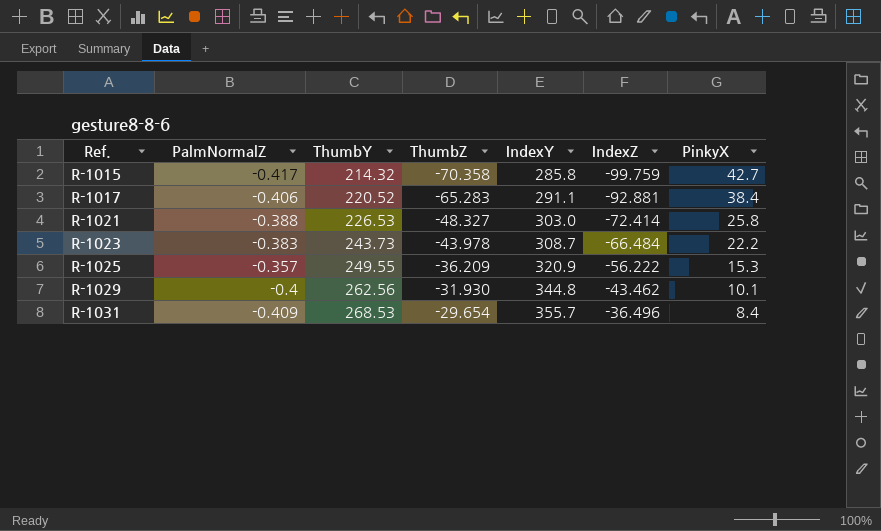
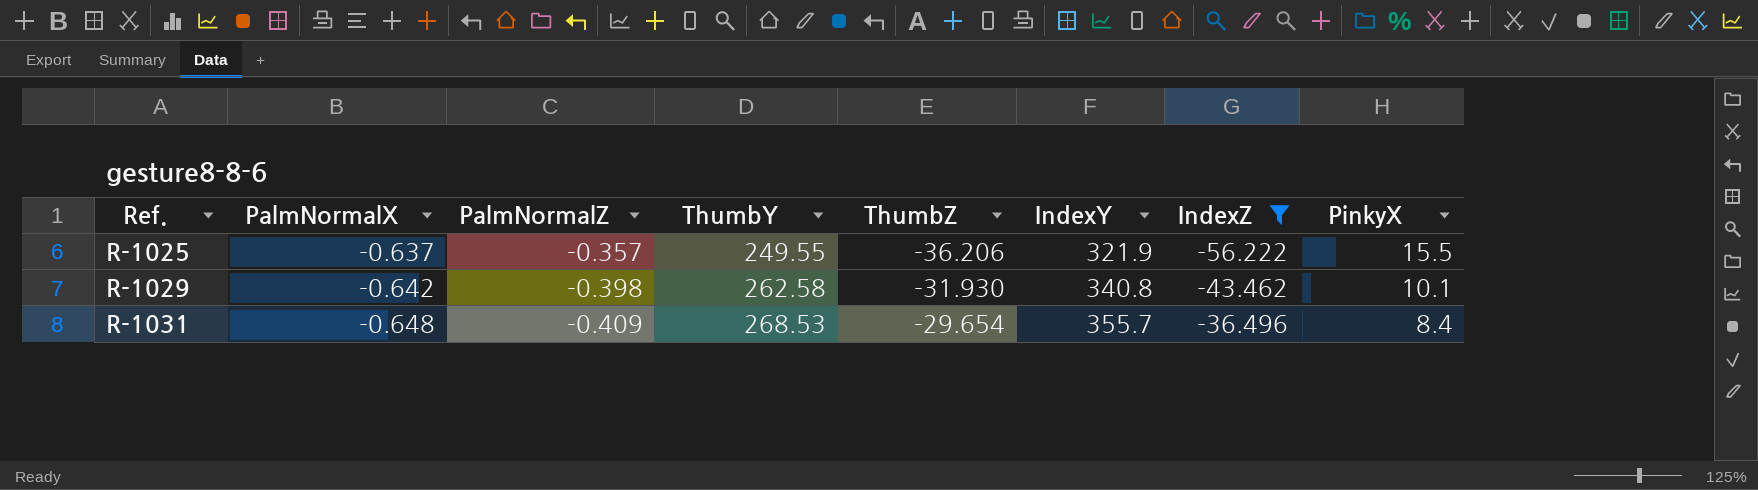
filter: none -> IndexZ >= -56.222
column PalmNormalX | position: none -> 2
R-1025 | ThumbZ: -36.209 -> -36.206
R-1025 | IndexY: 320.9 -> 321.9
R-1025 | PinkyX: 15.3 -> 15.5
R-1029 | PalmNormalZ: -0.4 -> -0.398
R-1029 | ThumbY: 262.56 -> 262.58
R-1029 | IndexY: 344.8 -> 340.8

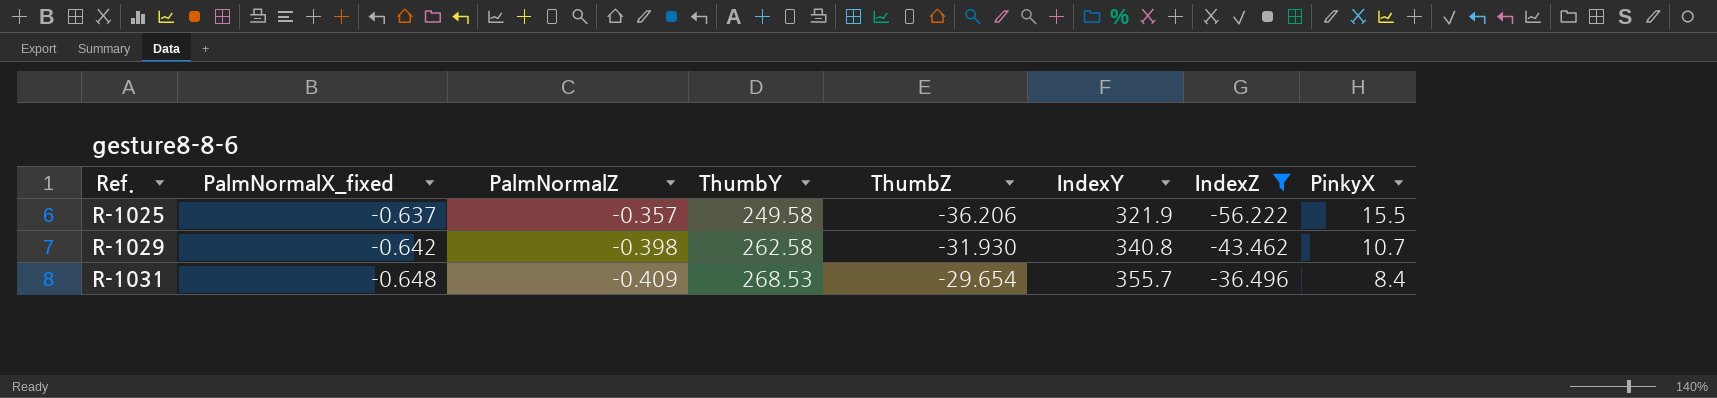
column name: PalmNormalX -> PalmNormalX_fixed
R-1025 | ThumbY: 249.55 -> 249.58
R-1029 | PinkyX: 10.1 -> 10.7

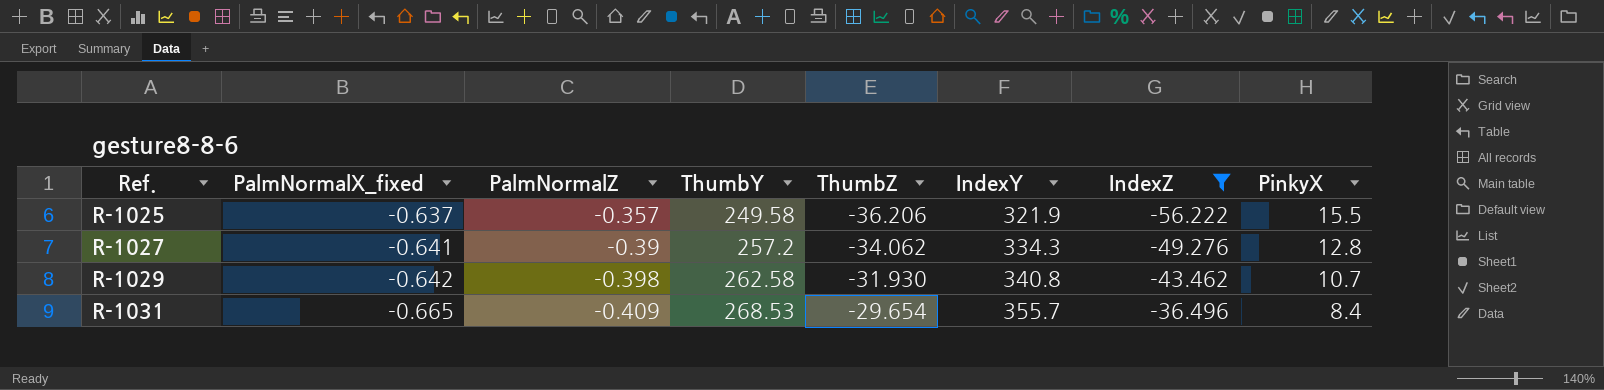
row R-1027: none -> -0.641 | -0.39 | 257.2 | -34.062 | 334.3 | -49.276 | 12.8
R-1031 | PalmNormalX_fixed: -0.648 -> -0.665

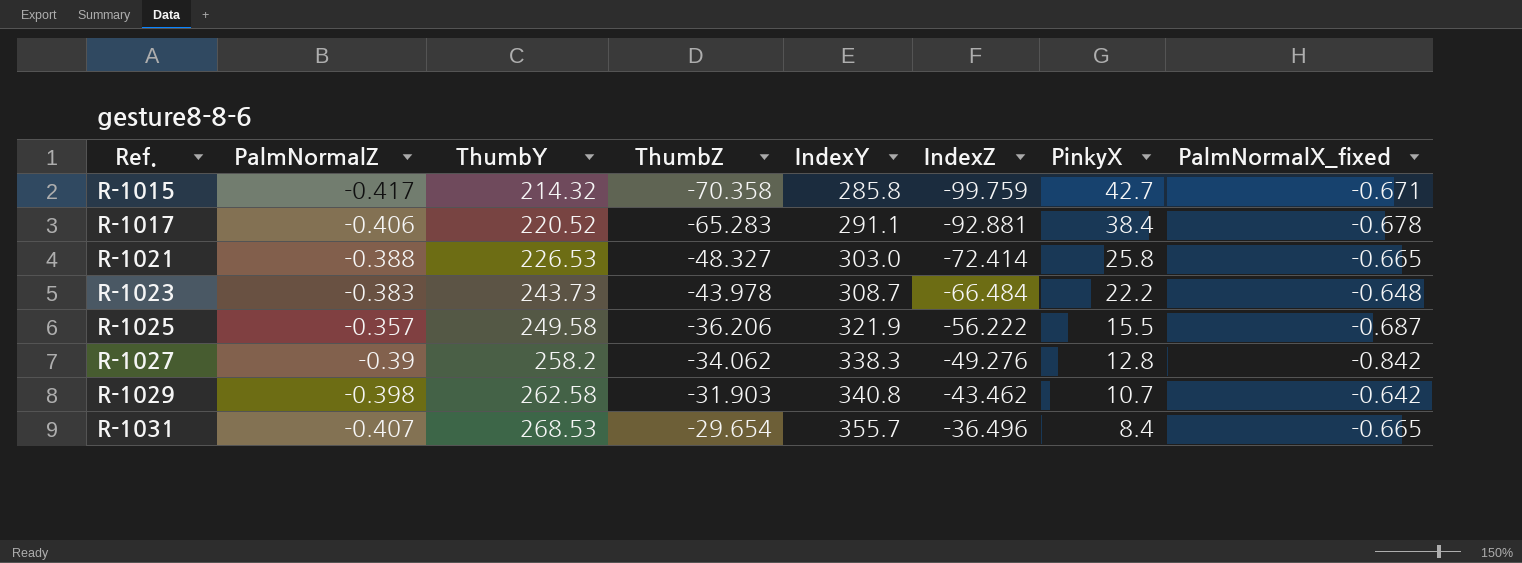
filter: IndexZ >= -56.222 -> none
column PalmNormalX_fixed | position: 2 -> 8
R-1025 | PalmNormalX_fixed: -0.637 -> -0.687
R-1027 | ThumbY: 257.2 -> 258.2
R-1027 | IndexY: 334.3 -> 338.3
R-1027 | PalmNormalX_fixed: -0.641 -> -0.842
R-1029 | ThumbZ: -31.930 -> -31.903
R-1031 | PalmNormalZ: -0.409 -> -0.407

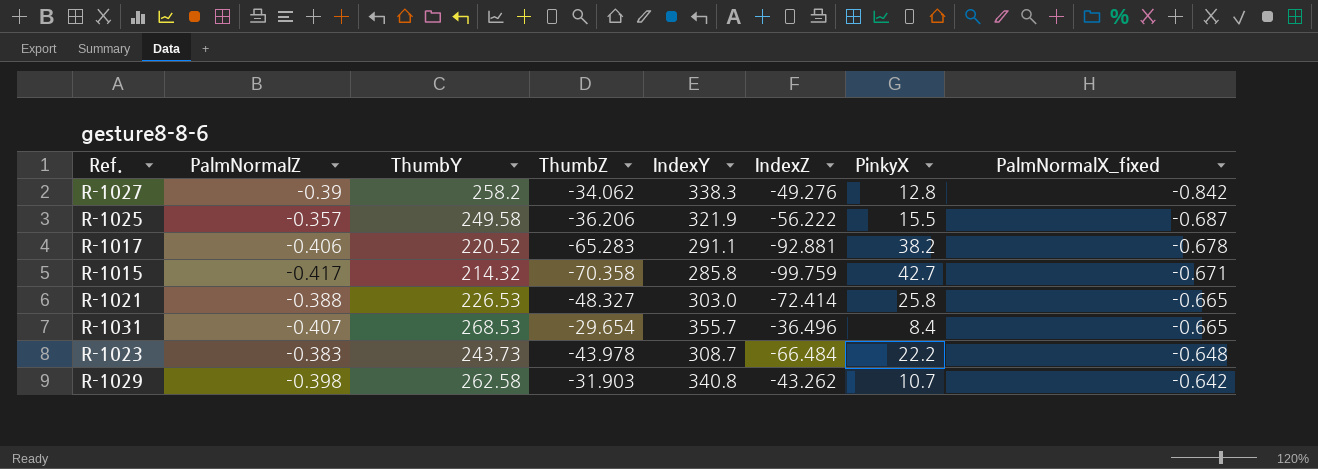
row order: Ref. ascending -> PalmNormalX_fixed ascending
R-1017 | PinkyX: 38.4 -> 38.2
R-1029 | IndexZ: -43.462 -> -43.262

